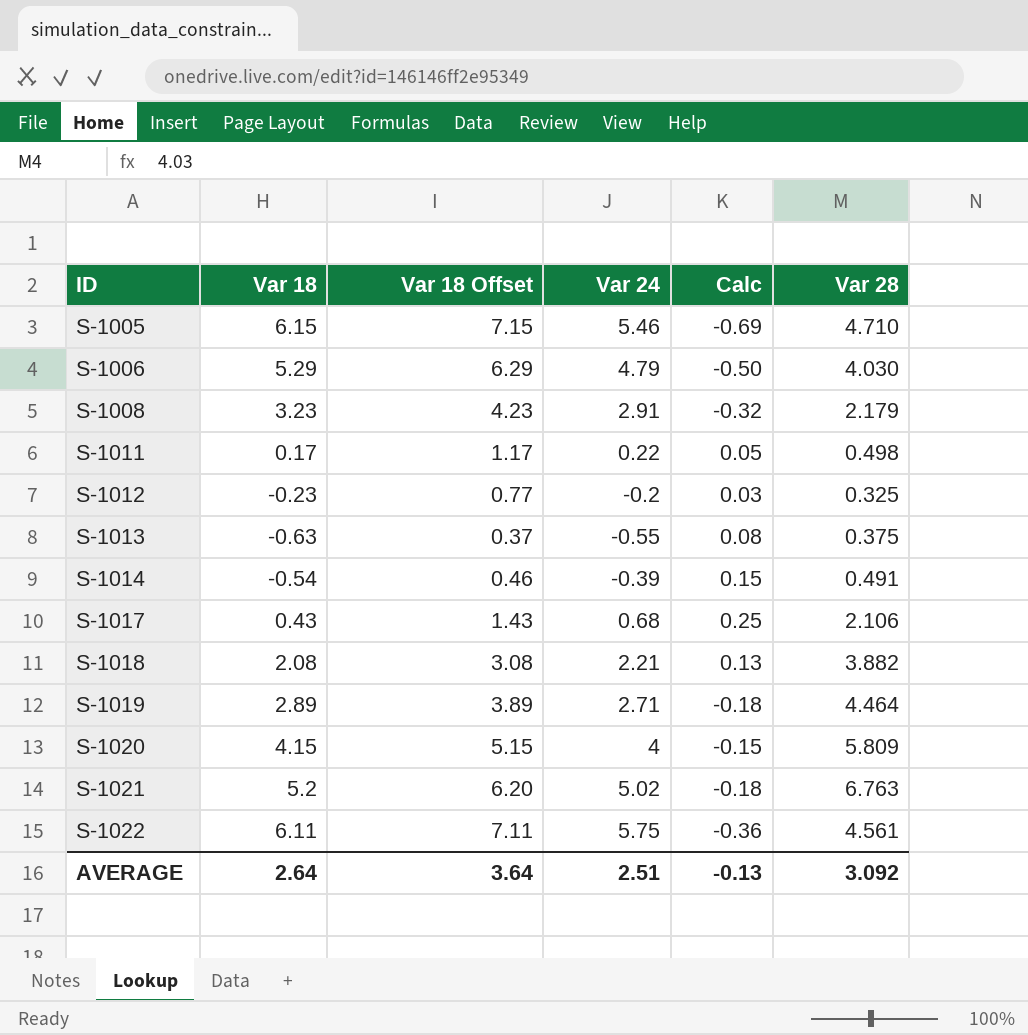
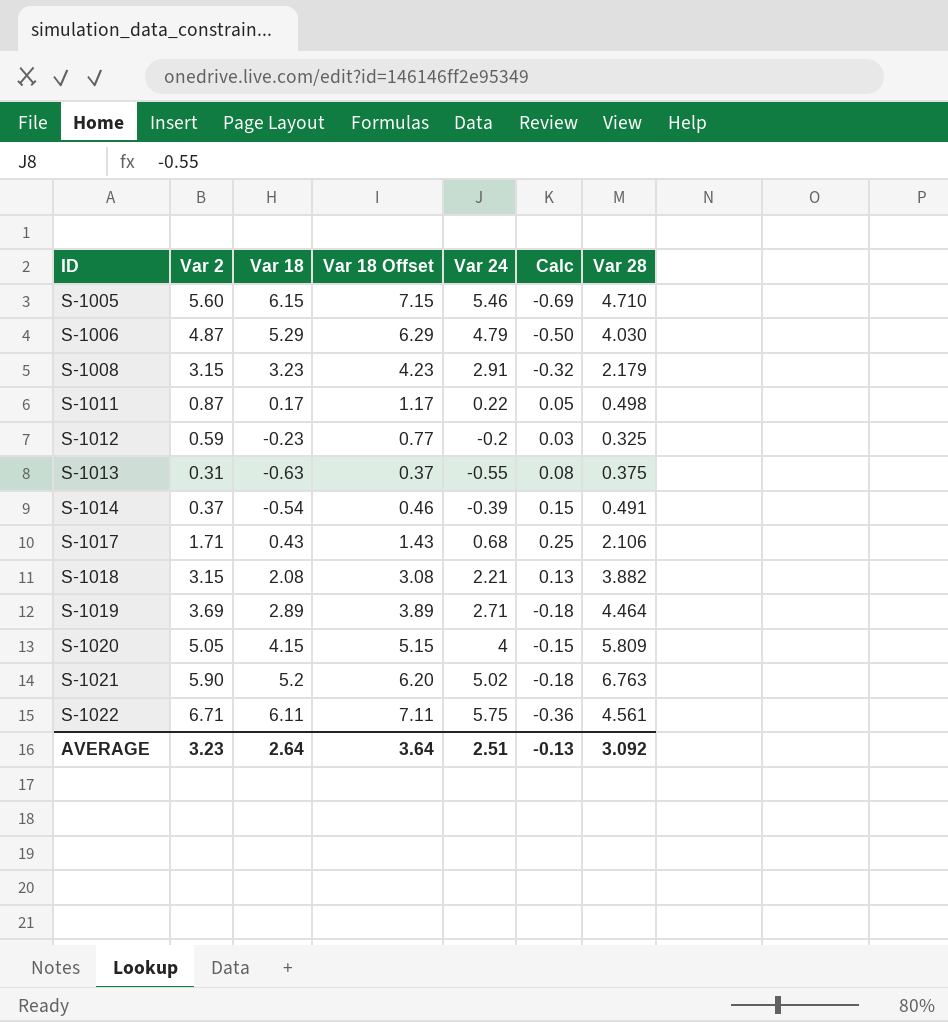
column Var 2 | position: none -> 2

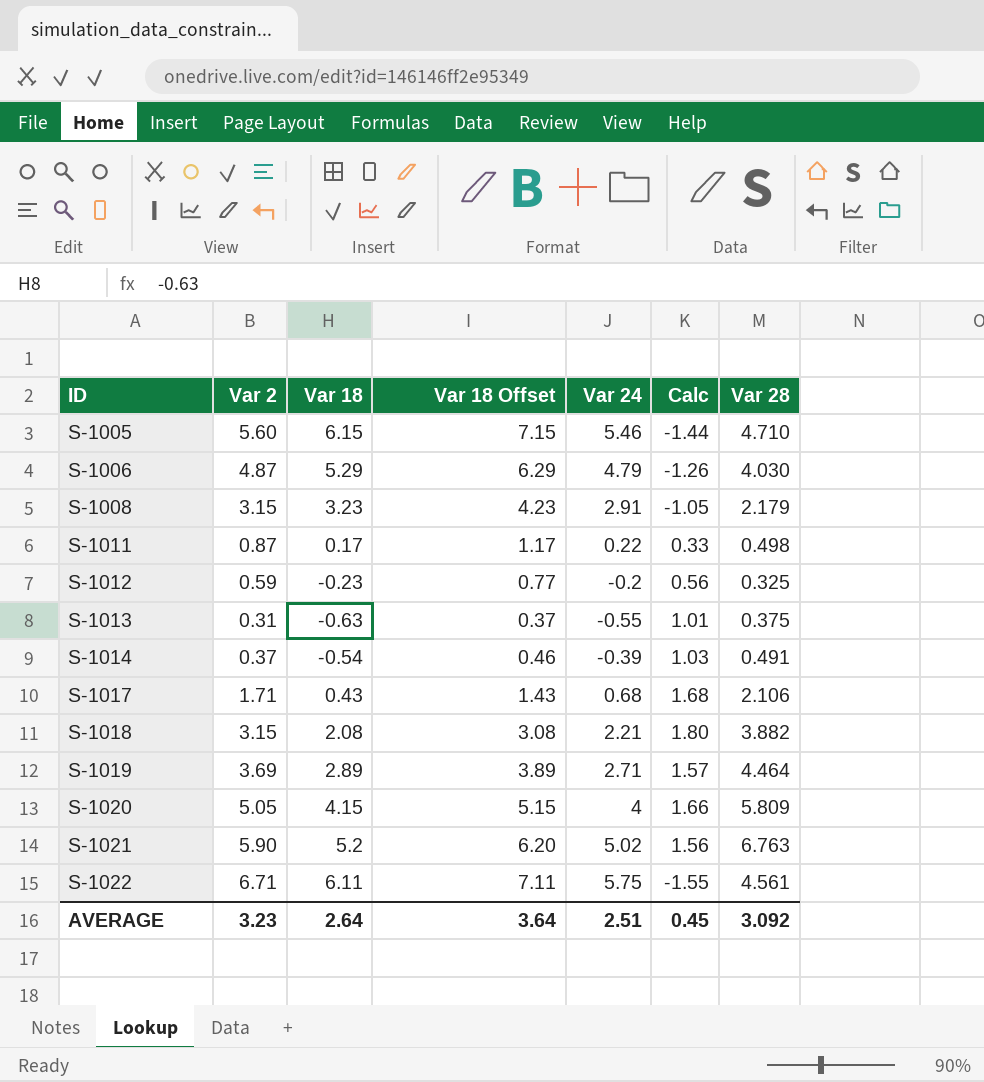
column Calc | formula: [Var 24] - [Var 18] -> [Var 28] - [Var 18]
AVERAGE | Calc: -0.13 -> 0.45

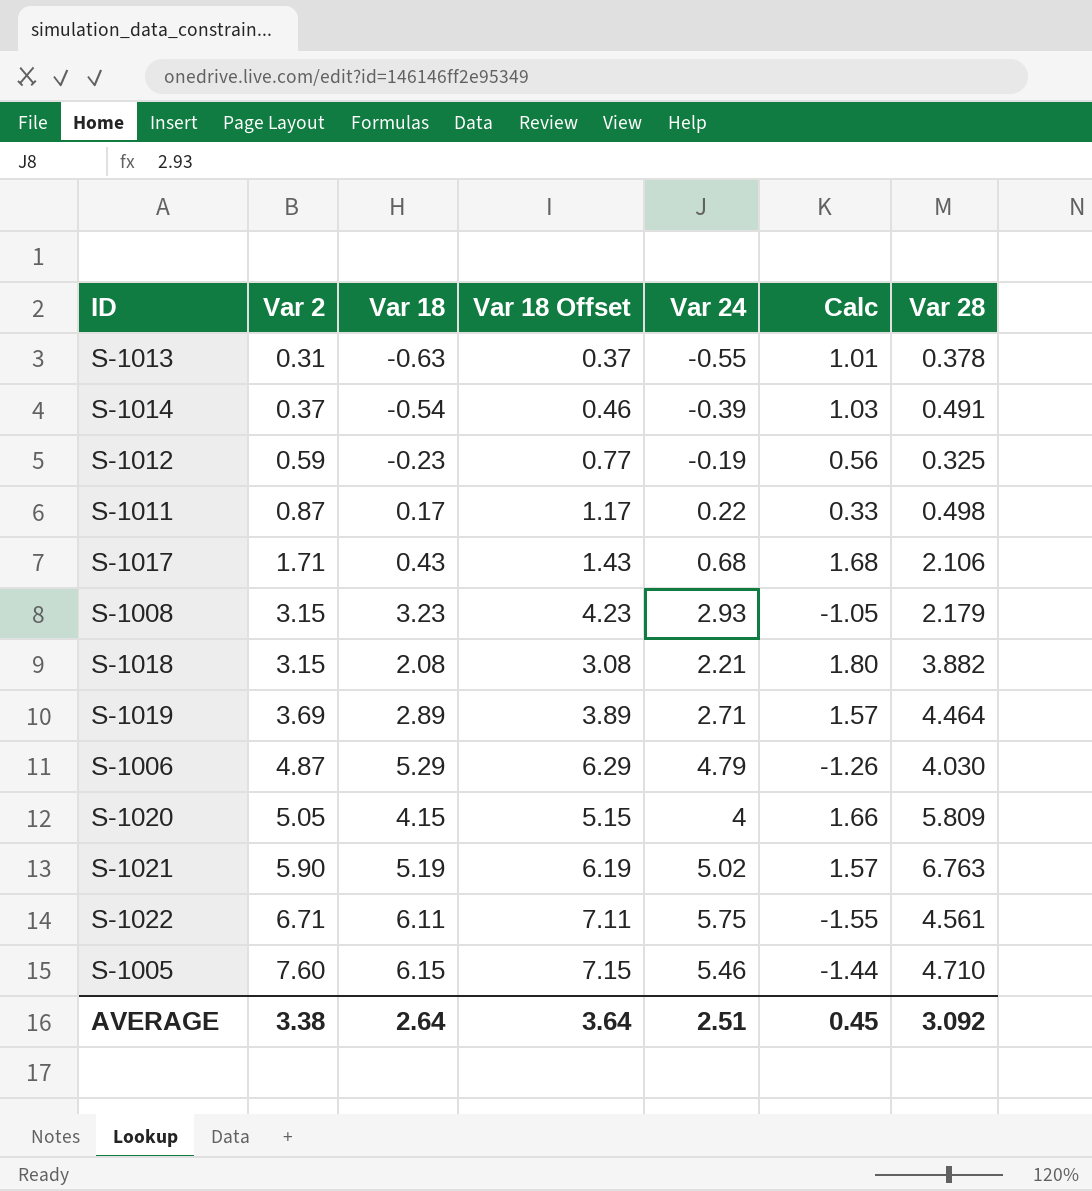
row order: ID ascending -> Var 2 ascending
S-1013 | Var 28: 0.375 -> 0.378
S-1012 | Var 24: -0.2 -> -0.19
S-1008 | Var 24: 2.91 -> 2.93
S-1021 | Var 18: 5.2 -> 5.19
S-1021 | Var 18 Offset: 6.20 -> 6.19
S-1021 | Calc: 1.56 -> 1.57
S-1005 | Var 2: 5.60 -> 7.60
AVERAGE | Var 2: 3.23 -> 3.38

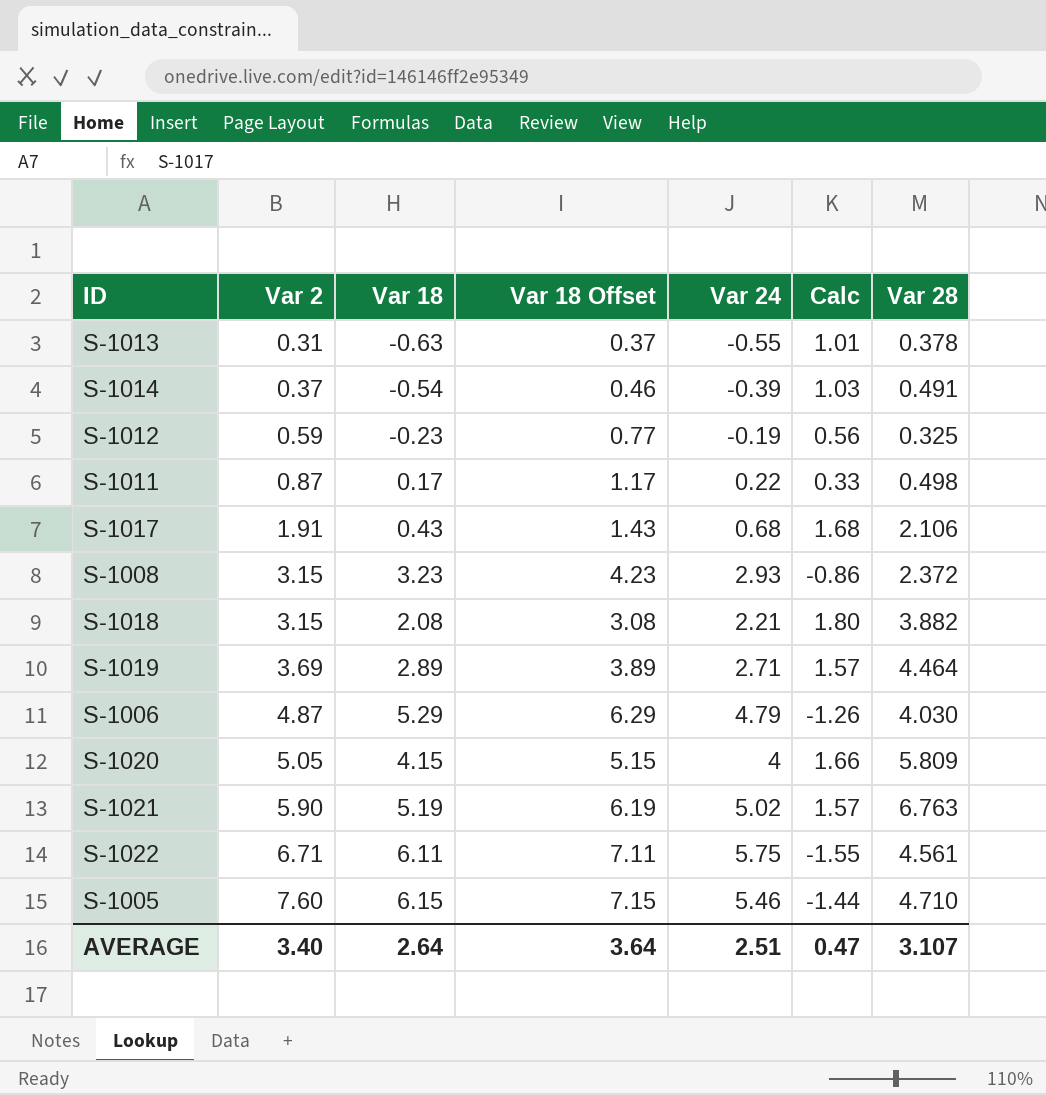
S-1017 | Var 2: 1.71 -> 1.91
S-1008 | Calc: -1.05 -> -0.86
S-1008 | Var 28: 2.179 -> 2.372
AVERAGE | Var 2: 3.38 -> 3.40
AVERAGE | Calc: 0.45 -> 0.47
AVERAGE | Var 28: 3.092 -> 3.107

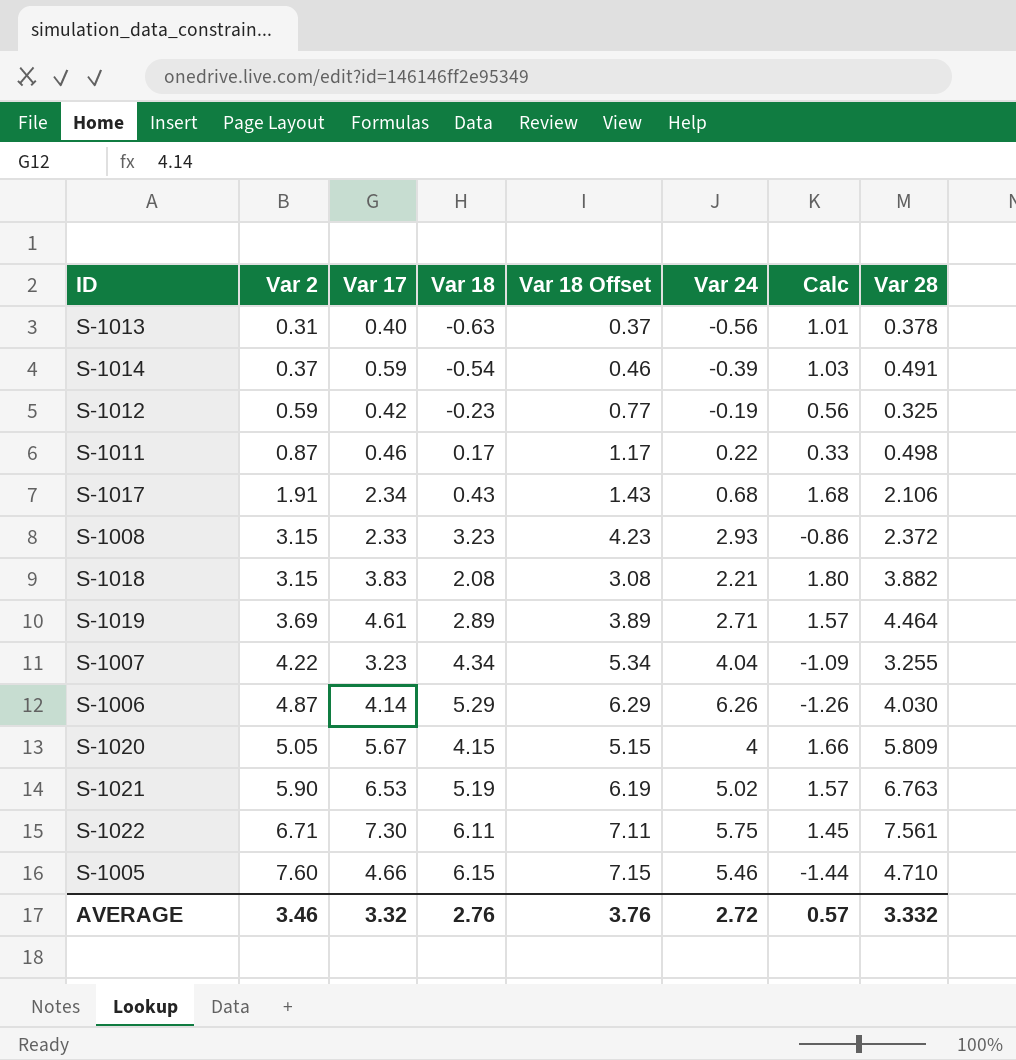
column Var 17 | position: none -> 3
S-1013 | Var 24: -0.55 -> -0.56
row S-1007: none -> 4.22 | 3.23 | 4.34 | 5.34 | 4.04 | -1.09 | 3.255
S-1006 | Var 24: 4.79 -> 6.26
S-1022 | Calc: -1.55 -> 1.45
S-1022 | Var 28: 4.561 -> 7.561
AVERAGE | Var 2: 3.40 -> 3.46
AVERAGE | Var 18: 2.64 -> 2.76
AVERAGE | Var 18 Offset: 3.64 -> 3.76
AVERAGE | Var 24: 2.51 -> 2.72
AVERAGE | Calc: 0.47 -> 0.57
AVERAGE | Var 28: 3.107 -> 3.332

